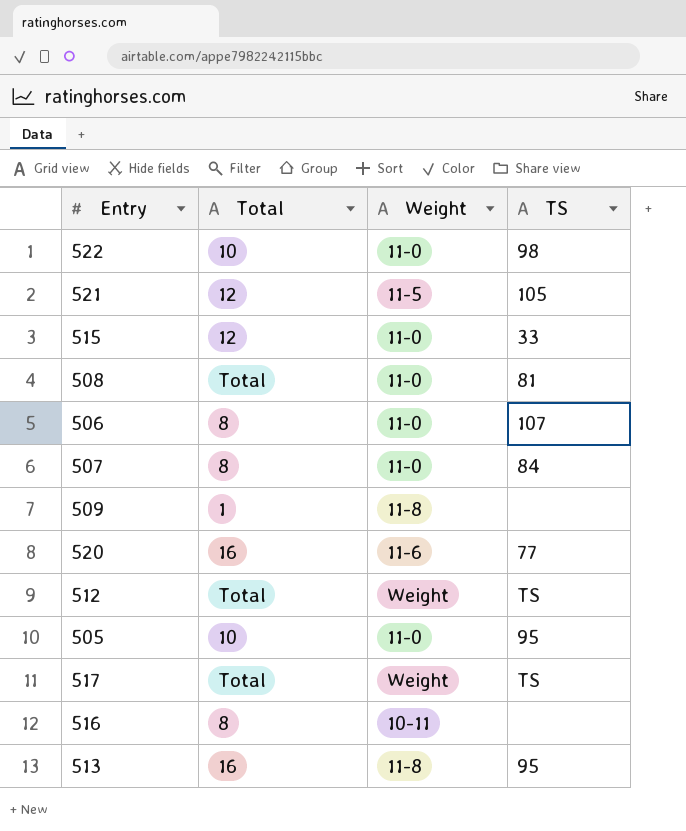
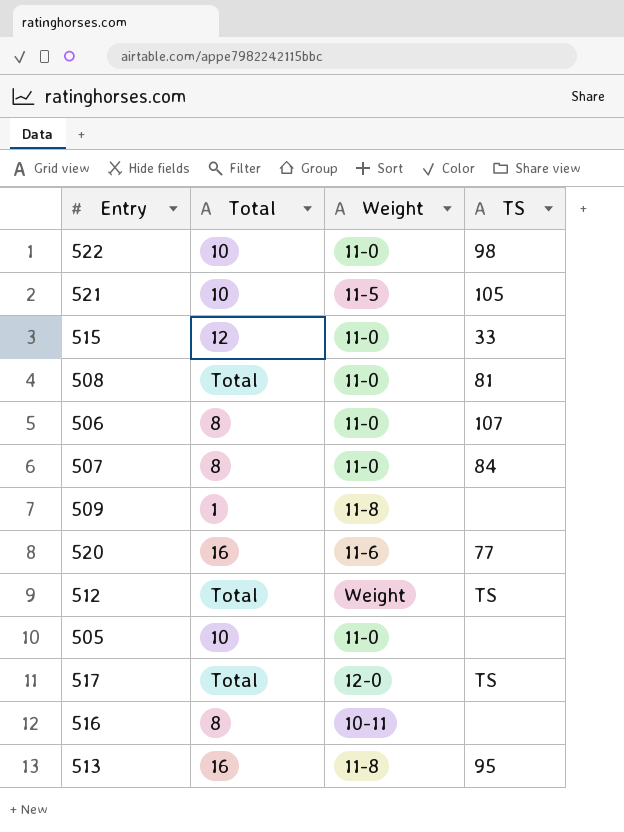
521 | Total: 12 -> 10
505 | TS: 95 -> none
517 | Weight: Weight -> 12-0

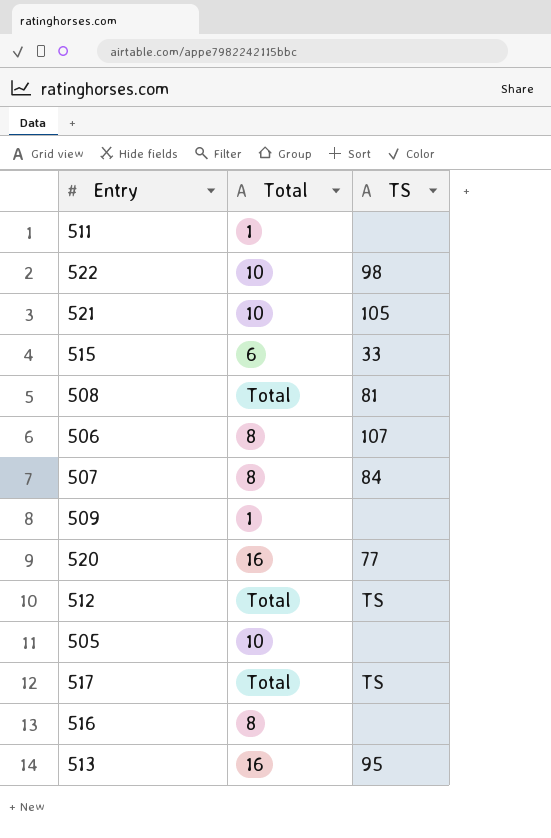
column Weight | position: 3 -> none
row 511: none -> 1 | none
515 | Total: 12 -> 6

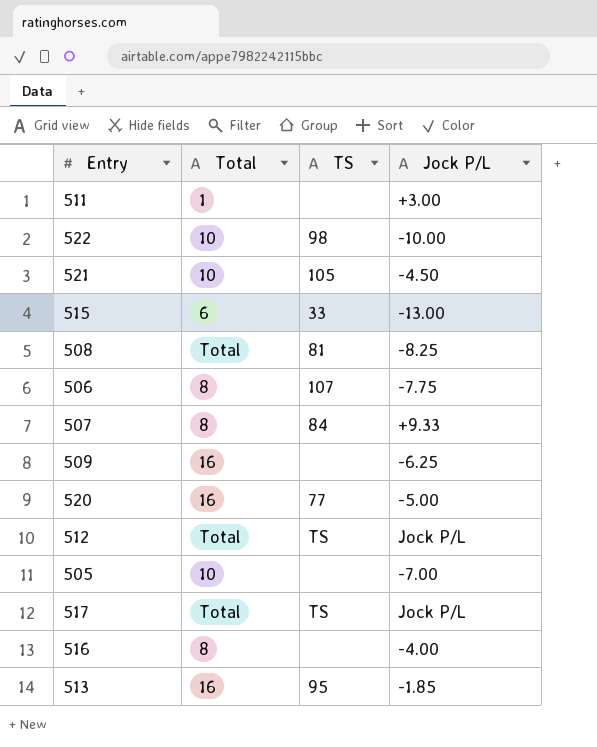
column Jock P/L | position: none -> 4
509 | Total: 1 -> 16

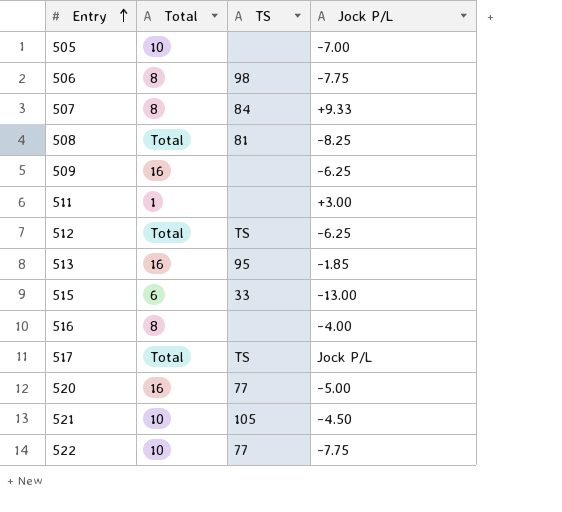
row order: none -> Entry ascending
506 | TS: 107 -> 98
512 | Jock P/L: Jock P/L -> -6.25
522 | TS: 98 -> 77
522 | Jock P/L: -10.00 -> -7.75

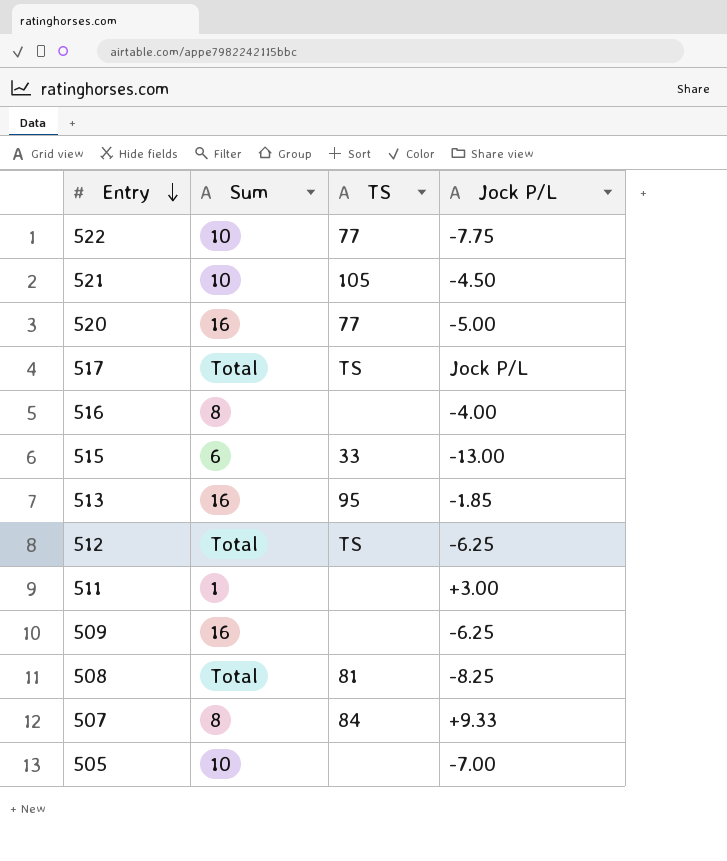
row order: Entry ascending -> Entry descending
column name: Total -> Sum
row 506: 8 | 98 | -7.75 -> none

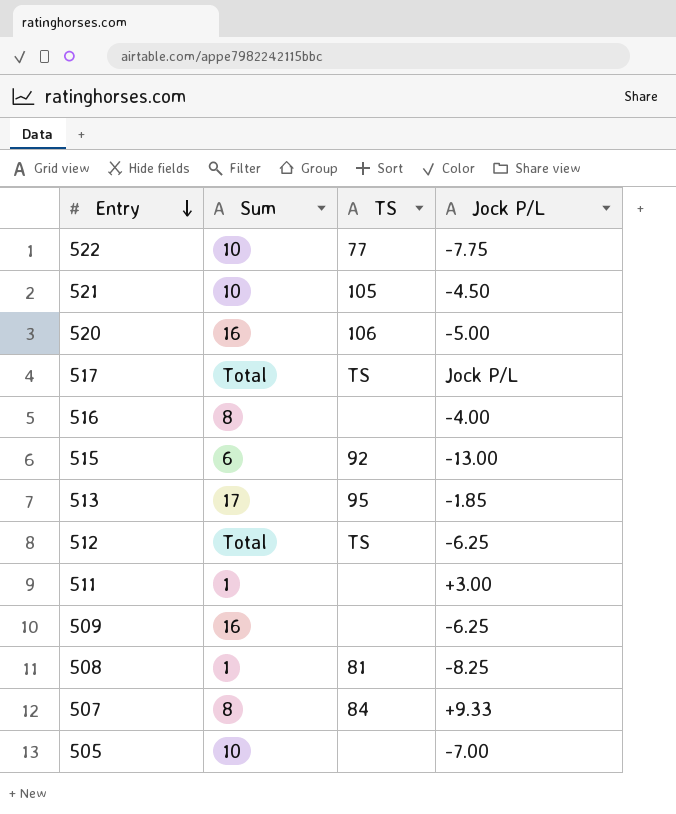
520 | TS: 77 -> 106
515 | TS: 33 -> 92
513 | Sum: 16 -> 17
508 | Sum: Total -> 1

